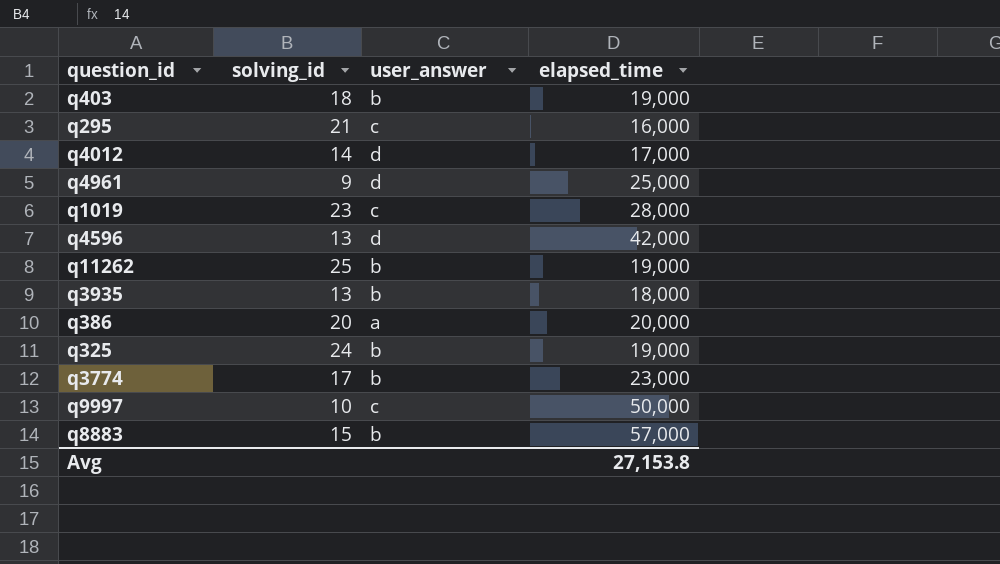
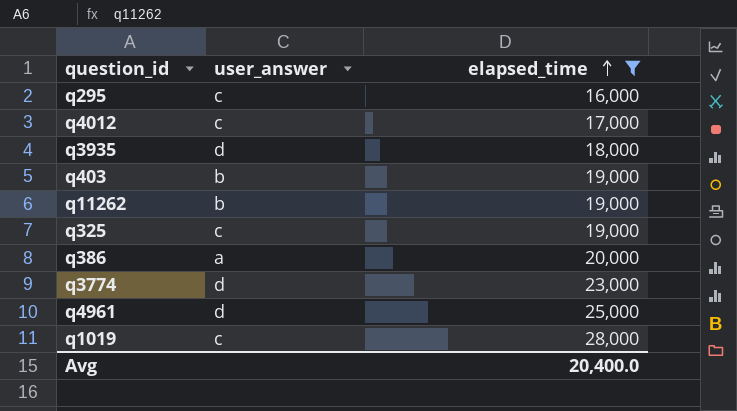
filter: none -> elapsed_time <= 28,000
row order: none -> elapsed_time ascending
column solving_id | position: 2 -> none
q4012 | user_answer: d -> c
q3935 | user_answer: b -> d
q325 | user_answer: b -> c
q3774 | user_answer: b -> d
Avg | elapsed_time: 27,153.8 -> 20,400.0

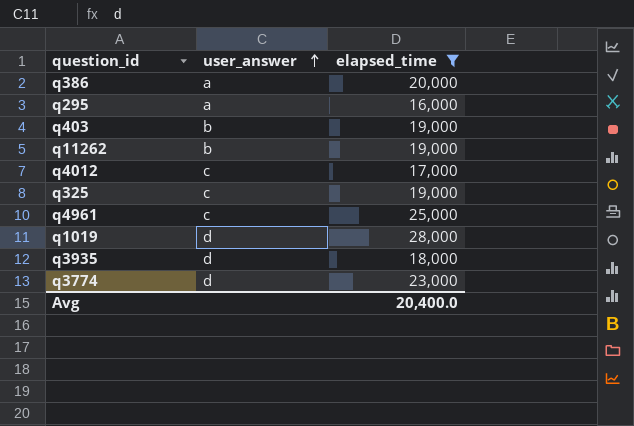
row order: elapsed_time ascending -> user_answer ascending
q295 | user_answer: c -> a
q4961 | user_answer: d -> c
q1019 | user_answer: c -> d

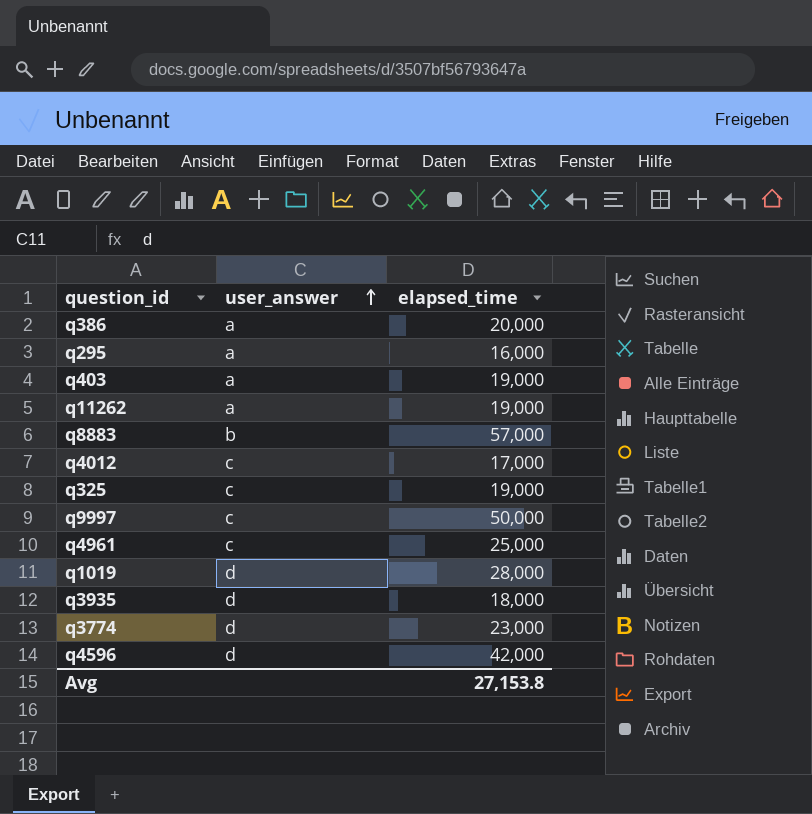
filter: elapsed_time <= 28,000 -> none
q403 | user_answer: b -> a
q11262 | user_answer: b -> a
Avg | elapsed_time: 20,400.0 -> 27,153.8

